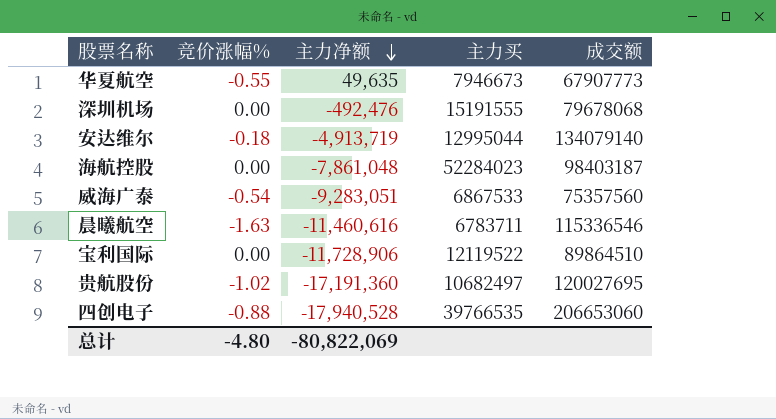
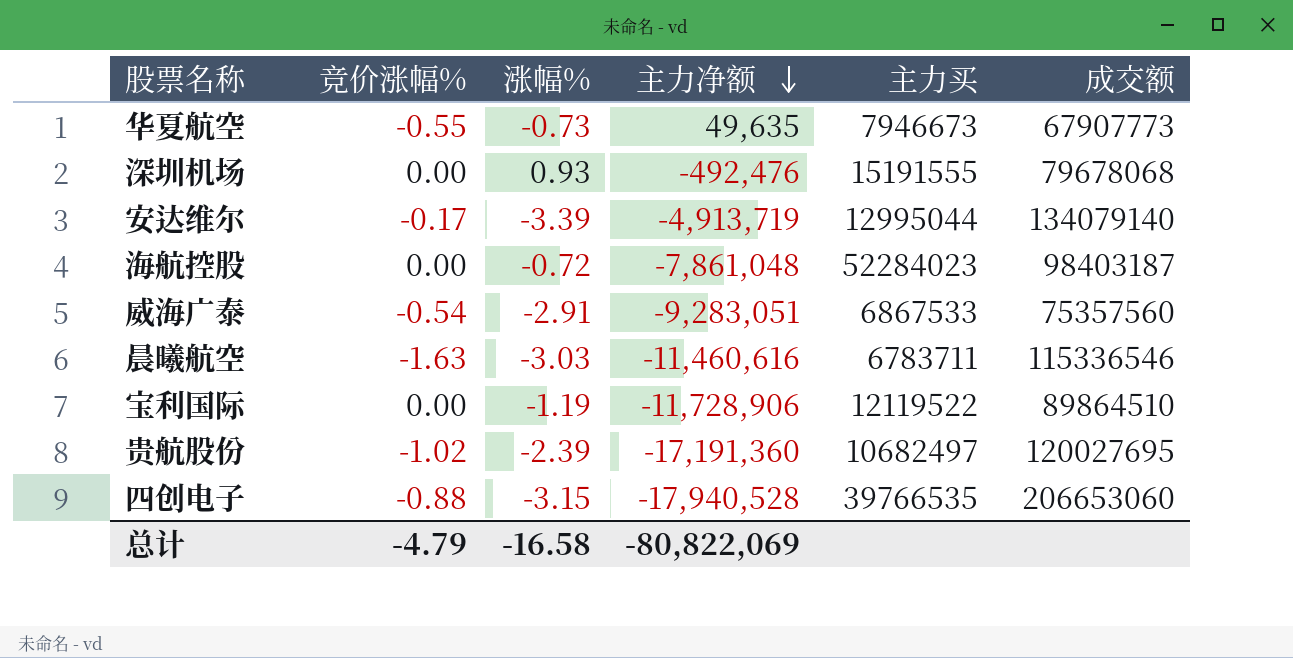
column 涨幅% | position: none -> 3
安达维尔 | 竞价涨幅%: -0.18 -> -0.17
总计 | 竞价涨幅%: -4.80 -> -4.79

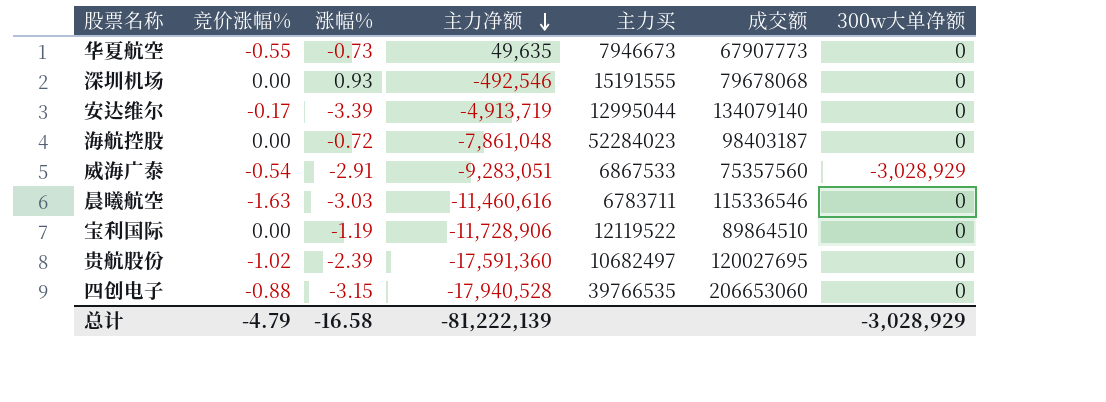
column 300w大单净额 | position: none -> 7
深圳机场 | 主力净额: -492,476 -> -492,546
贵航股份 | 主力净额: -17,191,360 -> -17,591,360
总计 | 主力净额: -80,822,069 -> -81,222,139

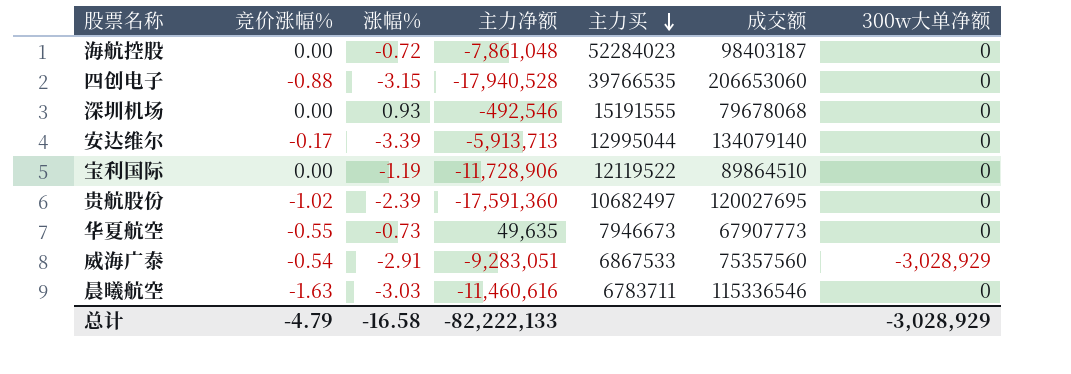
row order: 主力净额 descending -> 主力买 descending
安达维尔 | 主力净额: -4,913,719 -> -5,913,713
总计 | 主力净额: -81,222,139 -> -82,222,133

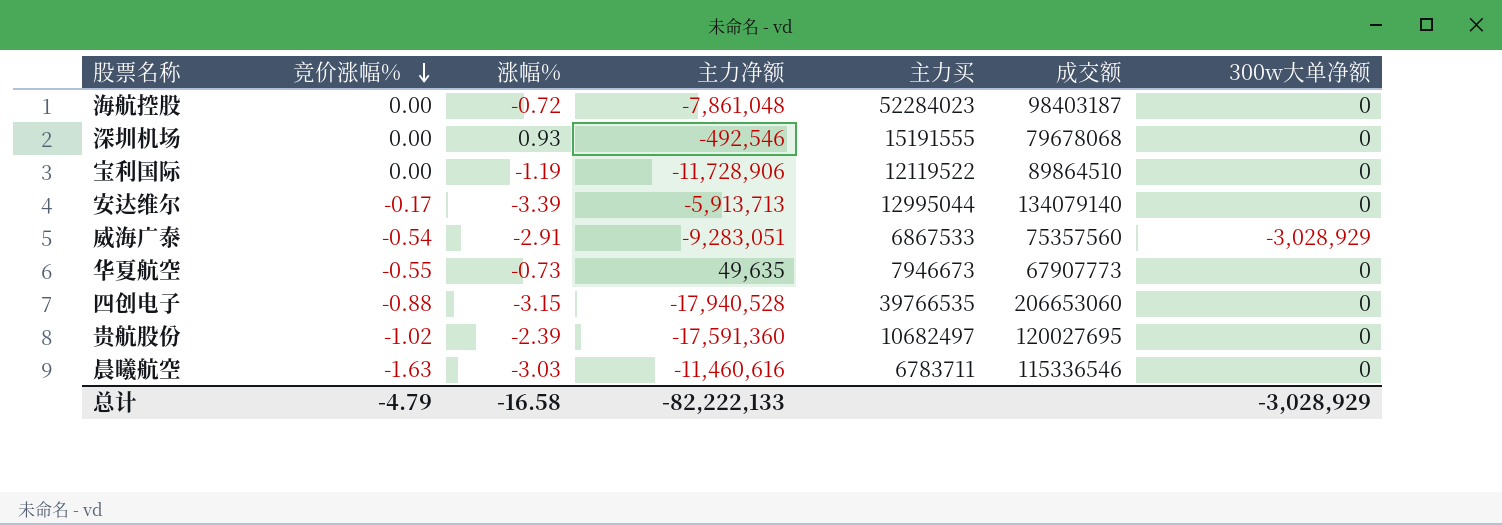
row order: 主力买 descending -> 竞价涨幅% descending

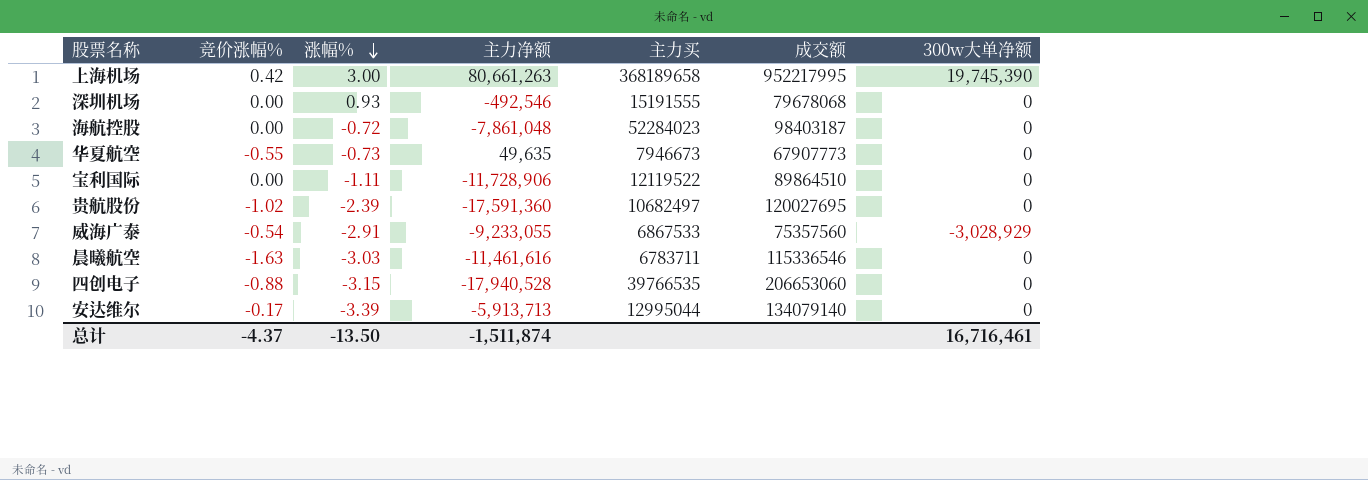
row order: 竞价涨幅% descending -> 涨幅% descending
row 上海机场: none -> 0.42 | 3.00 | 80,661,263 | 368189658 | 952217995 | 19,745,390
宝利国际 | 涨幅%: -1.19 -> -1.11
威海广泰 | 主力净额: -9,283,051 -> -9,233,055
晨曦航空 | 主力净额: -11,460,616 -> -11,461,616
总计 | 竞价涨幅%: -4.79 -> -4.37
总计 | 涨幅%: -16.58 -> -13.50
总计 | 主力净额: -82,222,133 -> -1,511,874
总计 | 300w大单净额: -3,028,929 -> 16,716,461

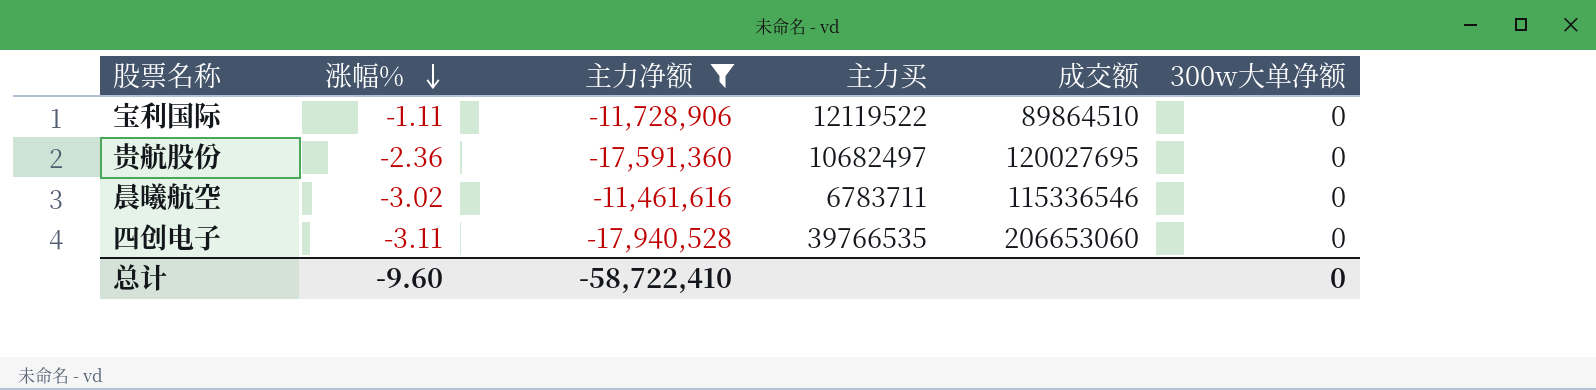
filter: none -> 主力净额 <= -11,461,616
column 竞价涨幅% | position: 2 -> none
贵航股份 | 涨幅%: -2.39 -> -2.36
晨曦航空 | 涨幅%: -3.03 -> -3.02
四创电子 | 涨幅%: -3.15 -> -3.11
总计 | 涨幅%: -13.50 -> -9.60
总计 | 主力净额: -1,511,874 -> -58,722,410
总计 | 300w大单净额: 16,716,461 -> 0

